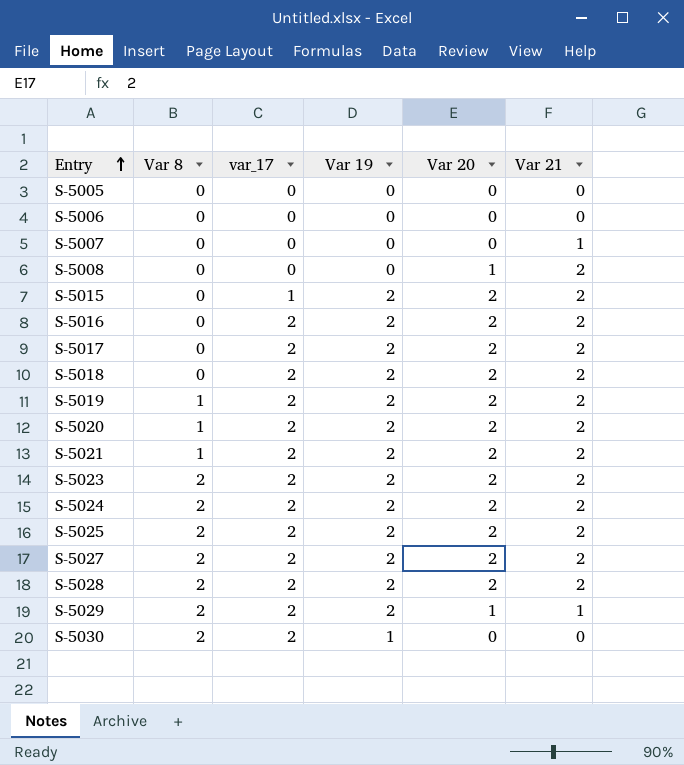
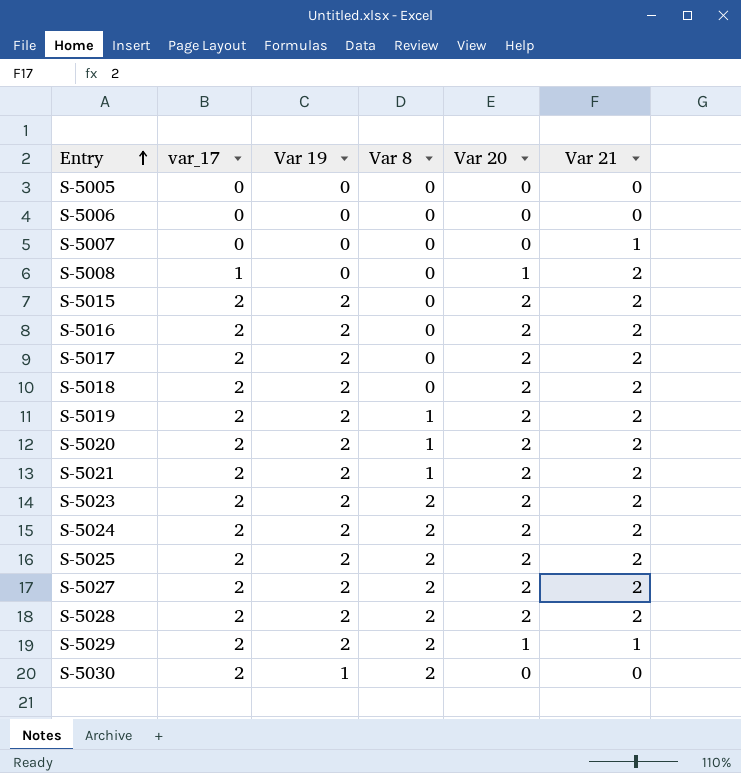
column Var 8 | position: 2 -> 4
S-5008 | var_17: 0 -> 1
S-5015 | var_17: 1 -> 2

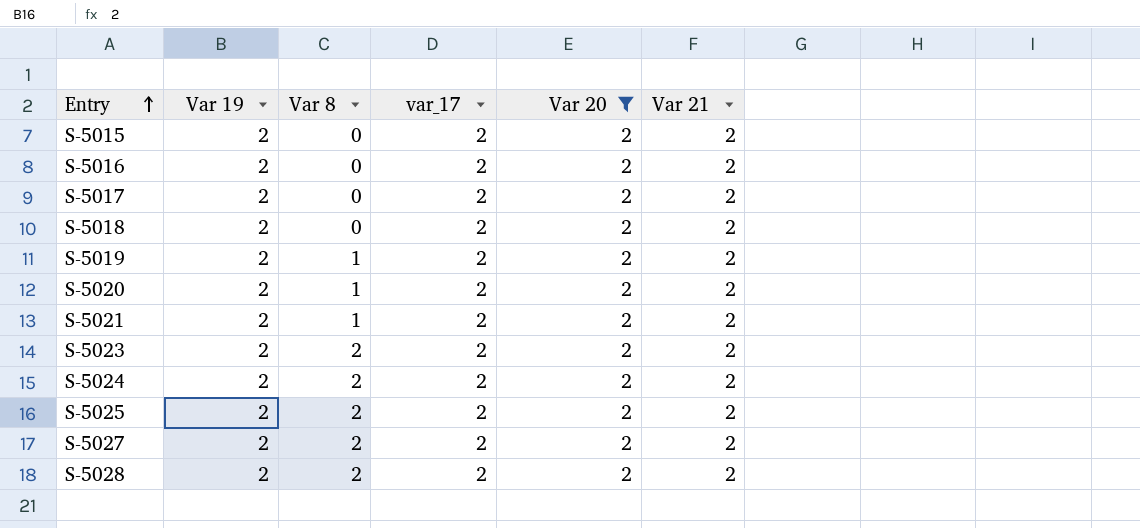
filter: none -> Var 20 = 2
column var_17 | position: 2 -> 4

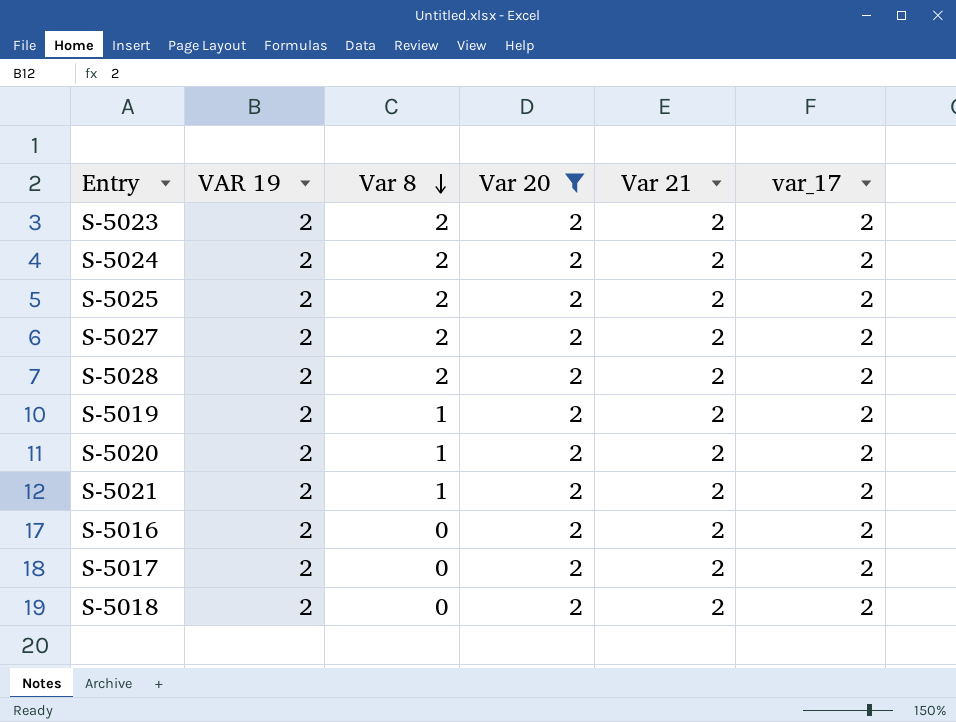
row order: Entry ascending -> Var 8 descending
column name: Var 19 -> VAR 19
column var_17 | position: 4 -> 6
row S-5015: 2 | 0 | 2 | 2 | 2 -> none

